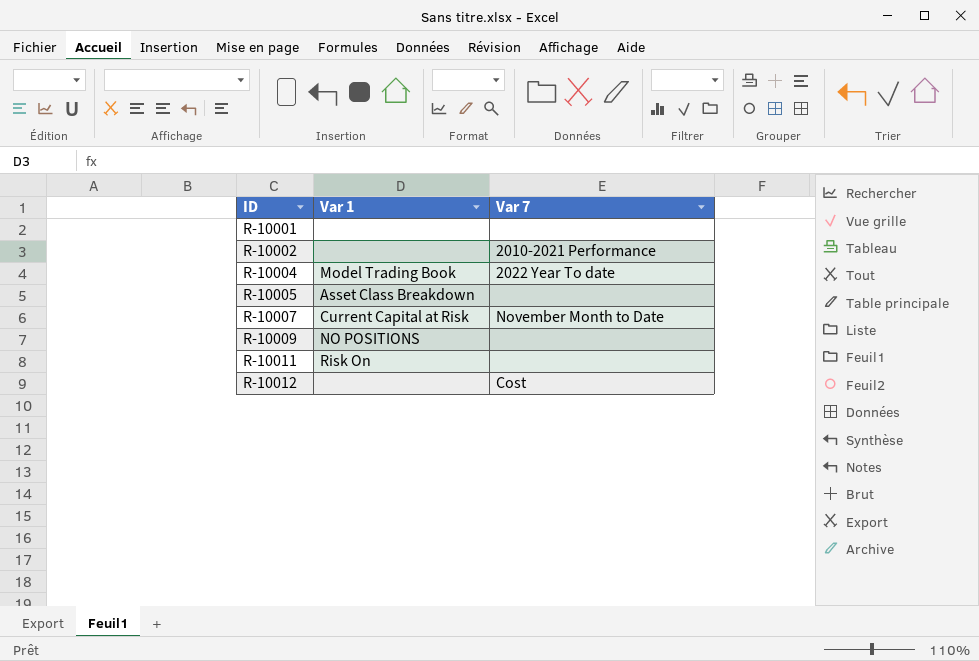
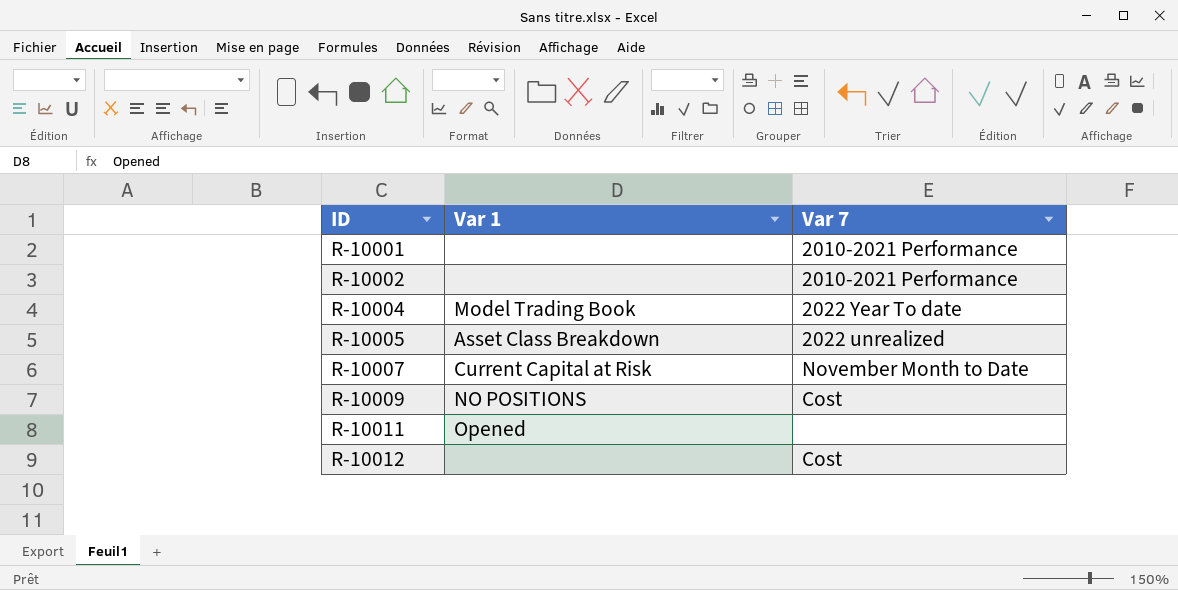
R-10001 | Var 7: none -> 2010-2021 Performance
R-10005 | Var 7: none -> 2022 unrealized
R-10009 | Var 7: none -> Cost
R-10011 | Var 1: Risk On -> Opened

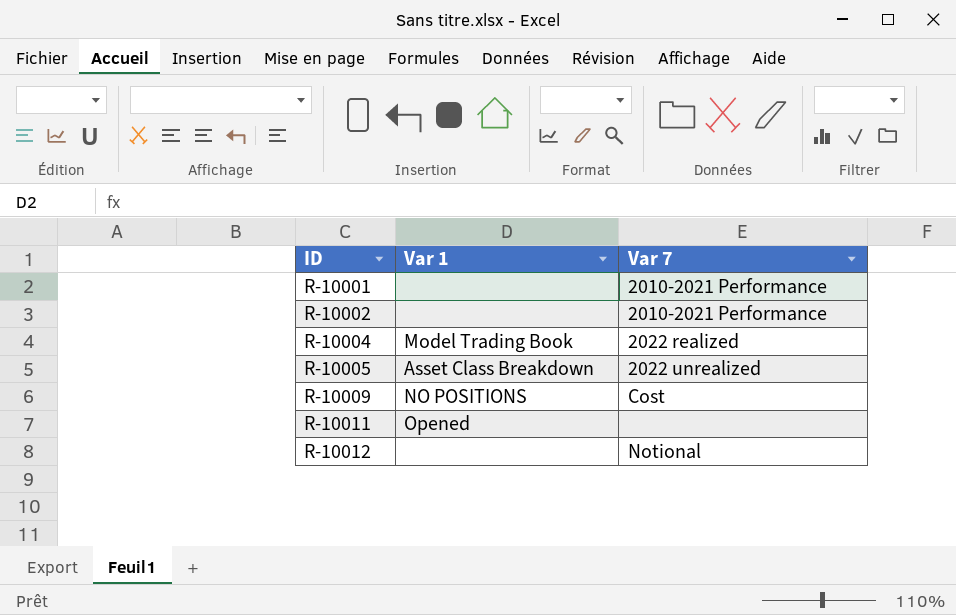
row R-10007: Current Capital at Risk | November Month to Date -> none
R-10004 | Var 7: 2022 Year To date -> 2022 realized
R-10012 | Var 7: Cost -> Notional

